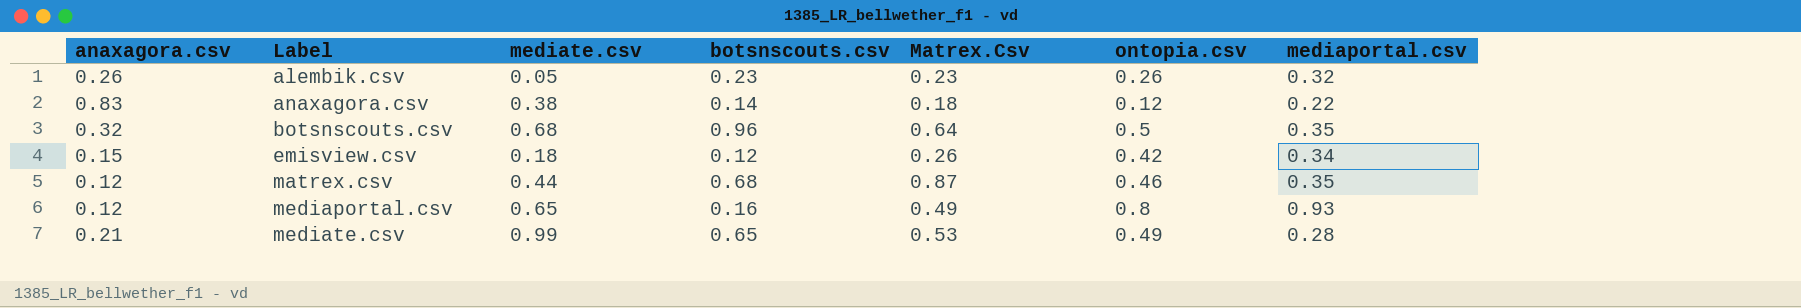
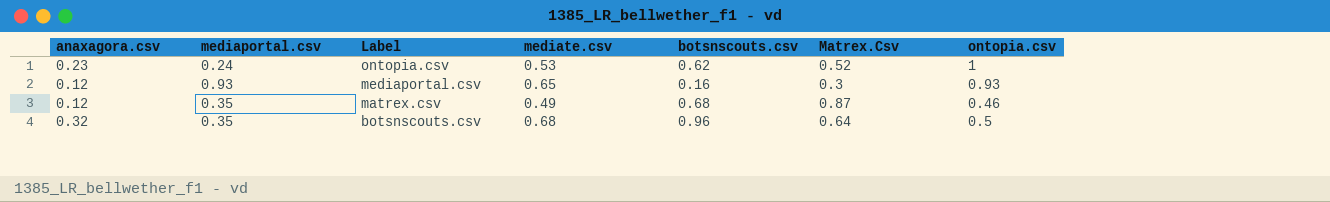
row order: Label ascending -> Label descending
column mediaportal.csv | position: 7 -> 2
row alembik.csv: 0.26 | 0.05 | 0.23 | 0.23 | 0.26 | 0.32 -> none
row anaxagora.csv: 0.83 | 0.38 | 0.14 | 0.18 | 0.12 | 0.22 -> none
row emisview.csv: 0.15 | 0.18 | 0.12 | 0.26 | 0.42 | 0.34 -> none
row mediate.csv: 0.21 | 0.99 | 0.65 | 0.53 | 0.49 | 0.28 -> none
row ontopia.csv: none -> 0.23 | 0.24 | 0.53 | 0.62 | 0.52 | 1
mediaportal.csv | Matrex.Csv: 0.49 -> 0.3
mediaportal.csv | ontopia.csv: 0.8 -> 0.93
matrex.csv | mediate.csv: 0.44 -> 0.49

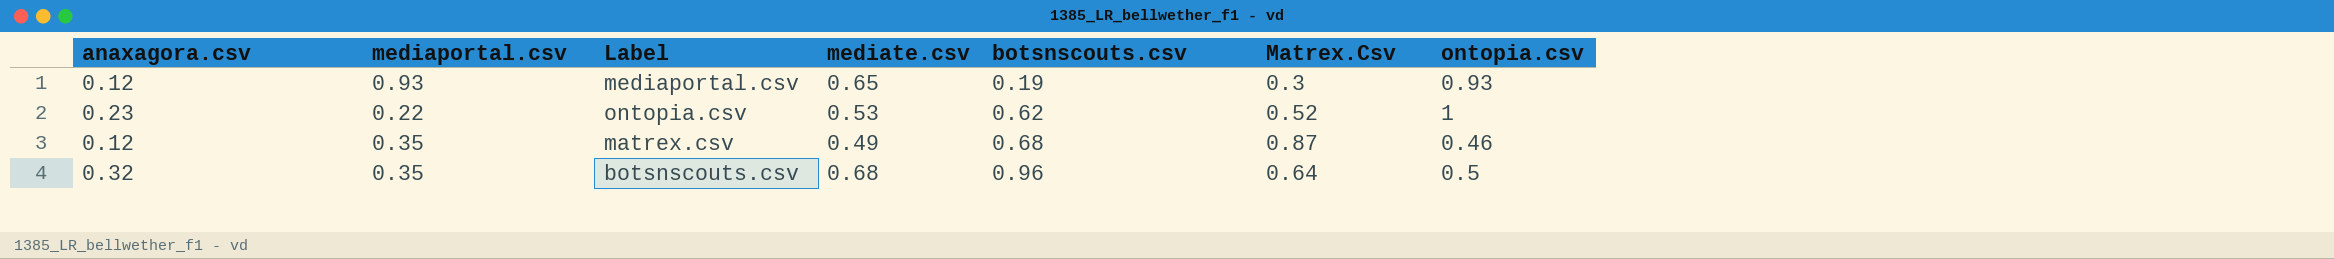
row order: Label descending -> botsnscouts.csv ascending
mediaportal.csv | botsnscouts.csv: 0.16 -> 0.19
ontopia.csv | mediaportal.csv: 0.24 -> 0.22

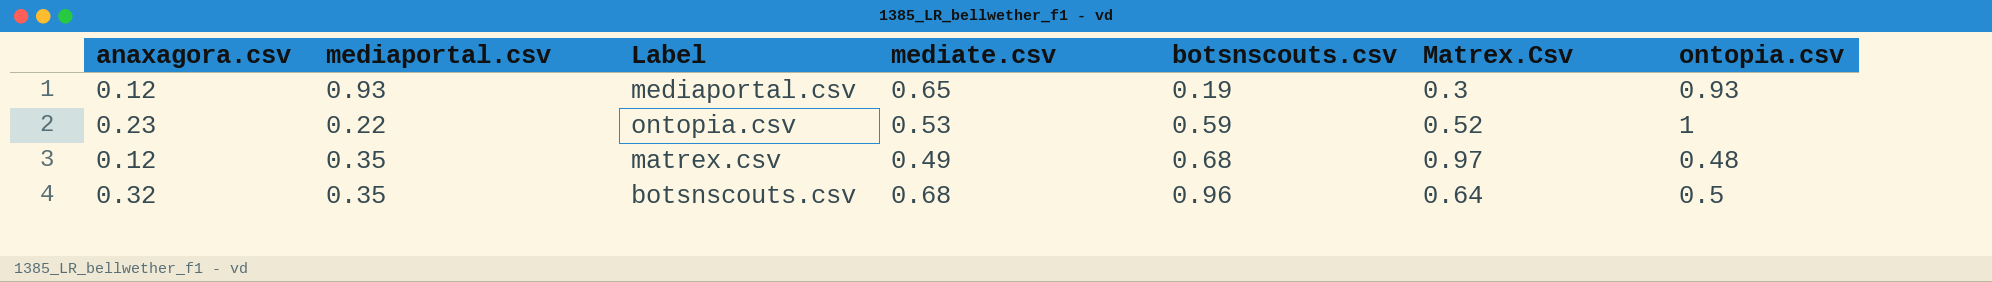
ontopia.csv | botsnscouts.csv: 0.62 -> 0.59
matrex.csv | Matrex.Csv: 0.87 -> 0.97
matrex.csv | ontopia.csv: 0.46 -> 0.48

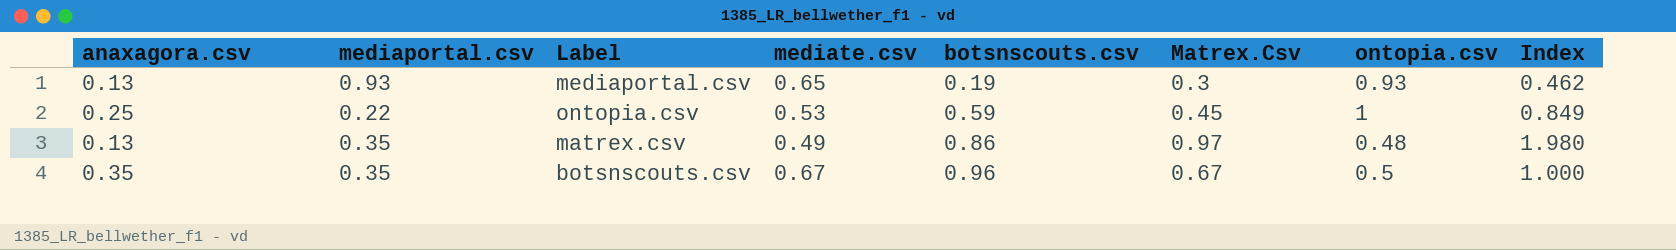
column Index | formula: none -> [Matrex.Csv] / [mediate.csv]
mediaportal.csv | anaxagora.csv: 0.12 -> 0.13
ontopia.csv | anaxagora.csv: 0.23 -> 0.25
ontopia.csv | Matrex.Csv: 0.52 -> 0.45
matrex.csv | anaxagora.csv: 0.12 -> 0.13
matrex.csv | botsnscouts.csv: 0.68 -> 0.86
botsnscouts.csv | anaxagora.csv: 0.32 -> 0.35
botsnscouts.csv | mediate.csv: 0.68 -> 0.67
botsnscouts.csv | Matrex.Csv: 0.64 -> 0.67

